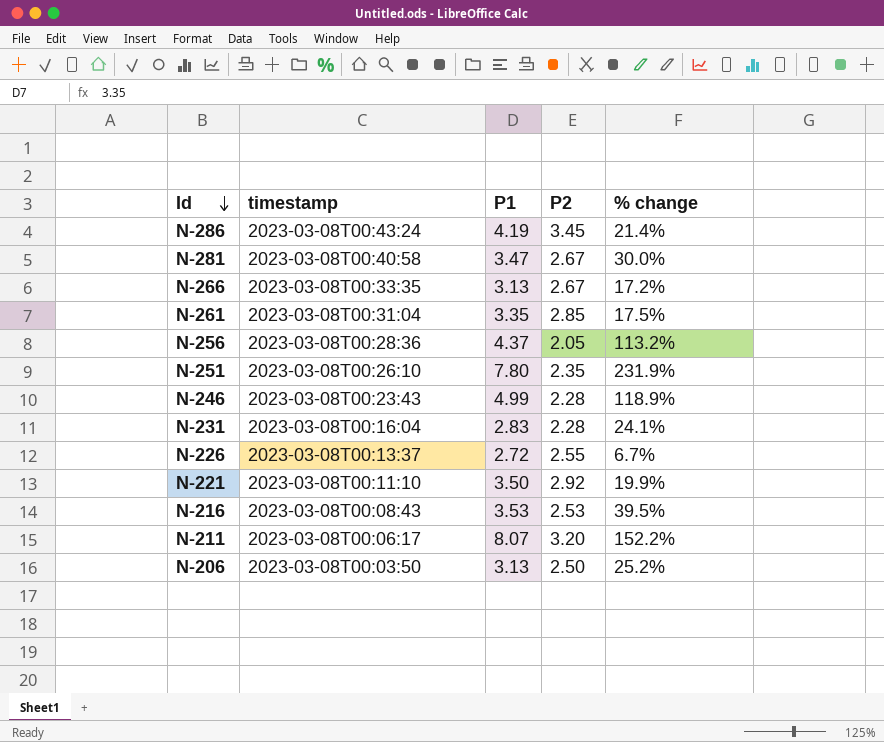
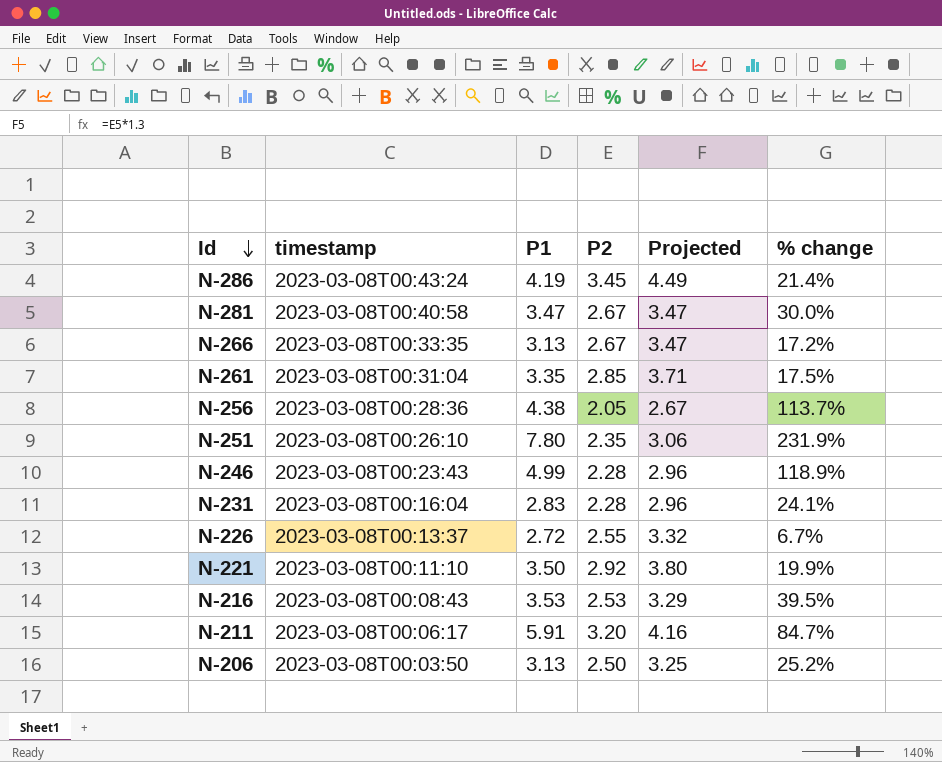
column Projected | formula: none -> [P2] * 1.3
N-256 | P1: 4.37 -> 4.38
N-256 | % change: 113.2% -> 113.7%
N-211 | P1: 8.07 -> 5.91
N-211 | % change: 152.2% -> 84.7%

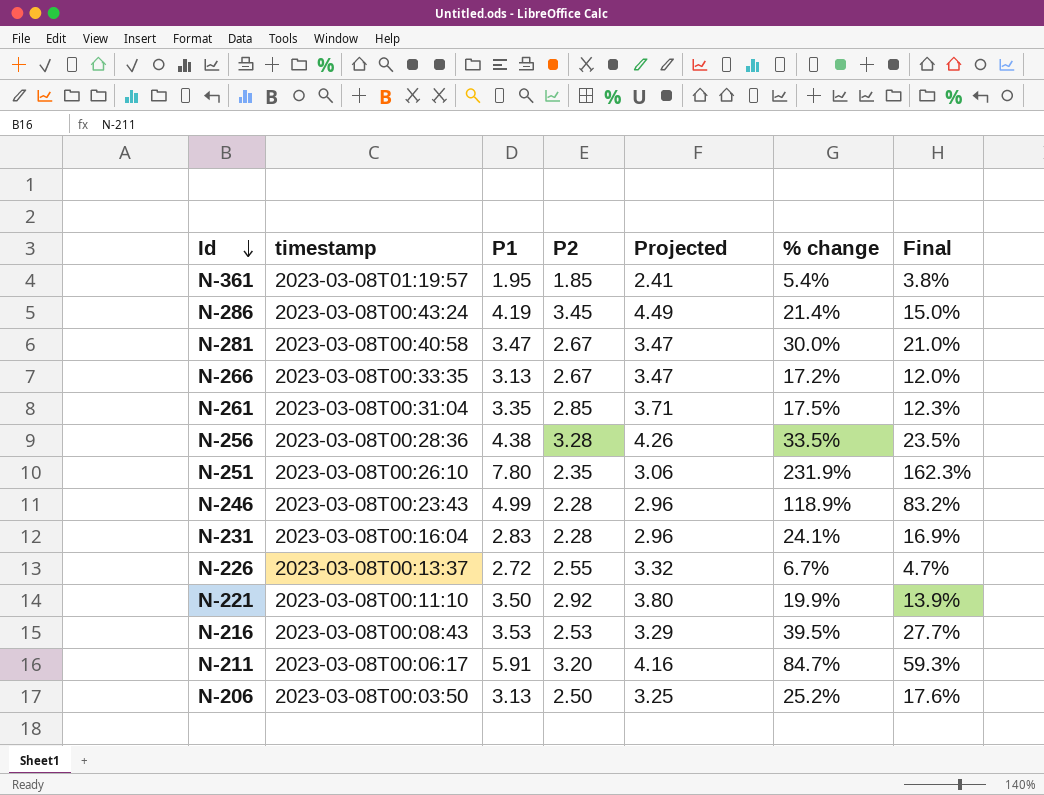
column Final | formula: none -> [% change] * 0.7
row N-361: none -> 2023-03-08T01:19:57 | 1.95 | 1.85 | 2.41 | 5.4% | 3.8%
N-256 | P2: 2.05 -> 3.28
N-256 | Projected: 2.67 -> 4.26
N-256 | % change: 113.7% -> 33.5%

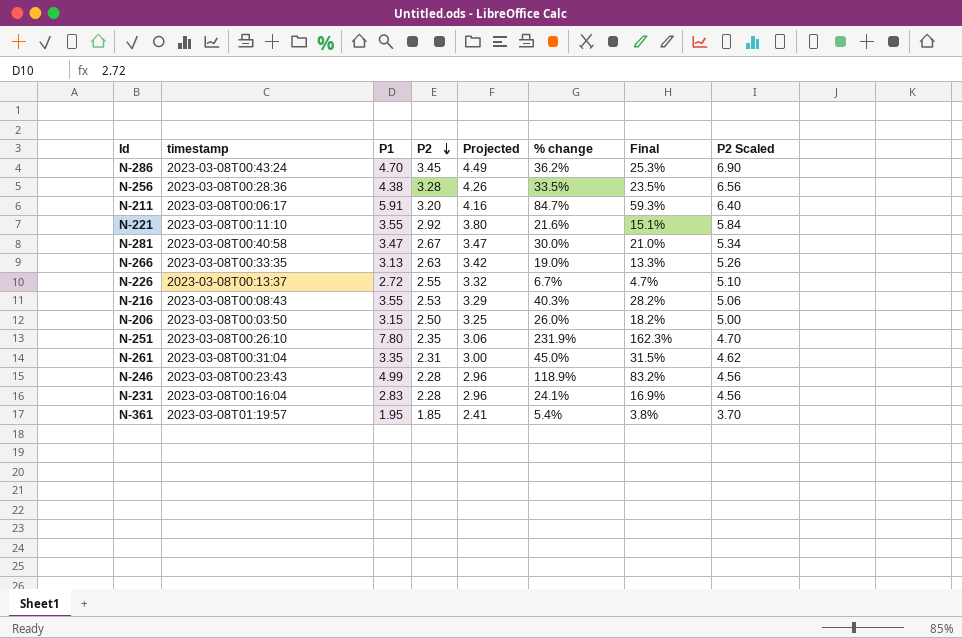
row order: Id descending -> P2 descending
column P2 Scaled | formula: none -> [P2] * 2
N-286 | P1: 4.19 -> 4.70
N-286 | % change: 21.4% -> 36.2%
N-286 | Final: 15.0% -> 25.3%
N-221 | P1: 3.50 -> 3.55
N-221 | % change: 19.9% -> 21.6%
N-221 | Final: 13.9% -> 15.1%
N-266 | P2: 2.67 -> 2.63
N-266 | Projected: 3.47 -> 3.42
N-266 | % change: 17.2% -> 19.0%
N-266 | Final: 12.0% -> 13.3%
N-216 | P1: 3.53 -> 3.55
N-216 | % change: 39.5% -> 40.3%
N-216 | Final: 27.7% -> 28.2%
N-206 | P1: 3.13 -> 3.15
N-206 | % change: 25.2% -> 26.0%
N-206 | Final: 17.6% -> 18.2%
N-261 | P2: 2.85 -> 2.31
N-261 | Projected: 3.71 -> 3.00
N-261 | % change: 17.5% -> 45.0%
N-261 | Final: 12.3% -> 31.5%

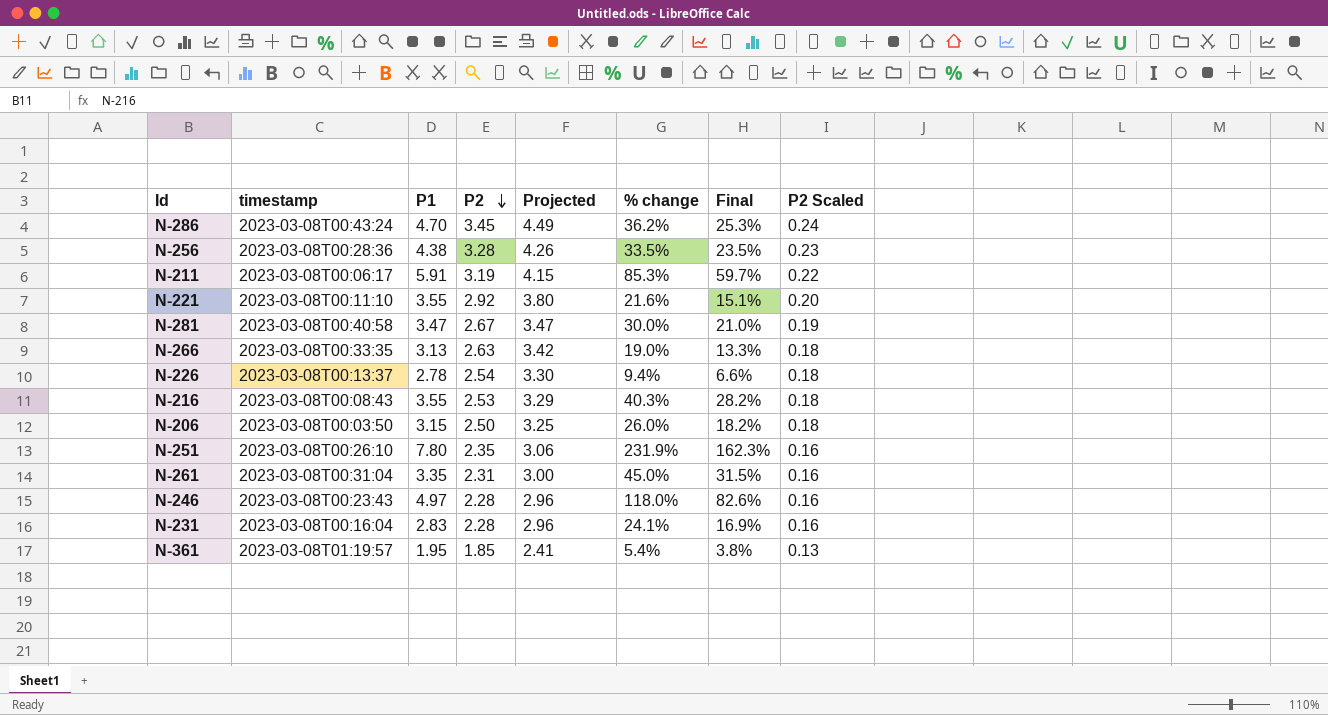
column P2 Scaled | formula: [P2] * 2 -> [P2] * 0.07
N-211 | P2: 3.20 -> 3.19
N-211 | Projected: 4.16 -> 4.15
N-211 | % change: 84.7% -> 85.3%
N-211 | Final: 59.3% -> 59.7%
N-226 | P1: 2.72 -> 2.78
N-226 | P2: 2.55 -> 2.54
N-226 | Projected: 3.32 -> 3.30
N-226 | % change: 6.7% -> 9.4%
N-226 | Final: 4.7% -> 6.6%
N-246 | P1: 4.99 -> 4.97
N-246 | % change: 118.9% -> 118.0%
N-246 | Final: 83.2% -> 82.6%

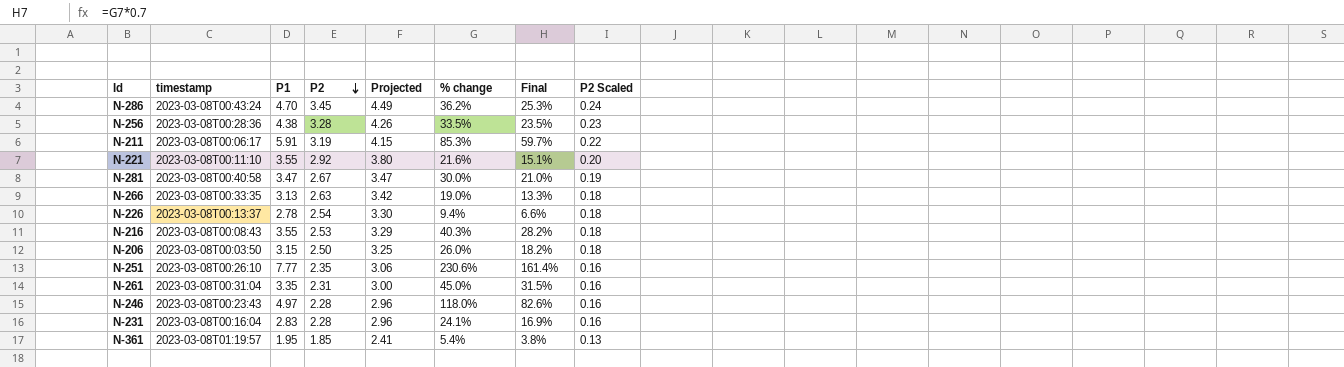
N-251 | P1: 7.80 -> 7.77
N-251 | % change: 231.9% -> 230.6%
N-251 | Final: 162.3% -> 161.4%

